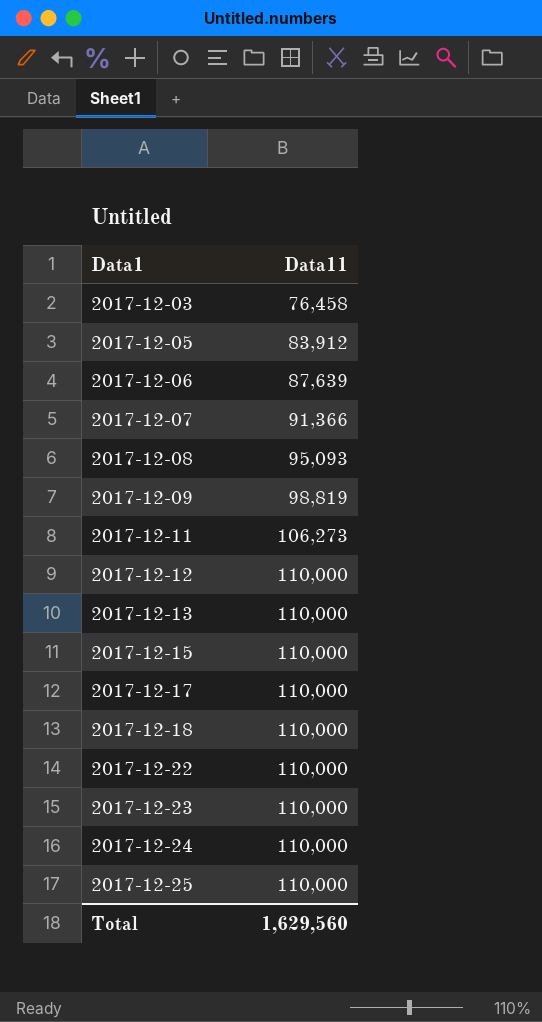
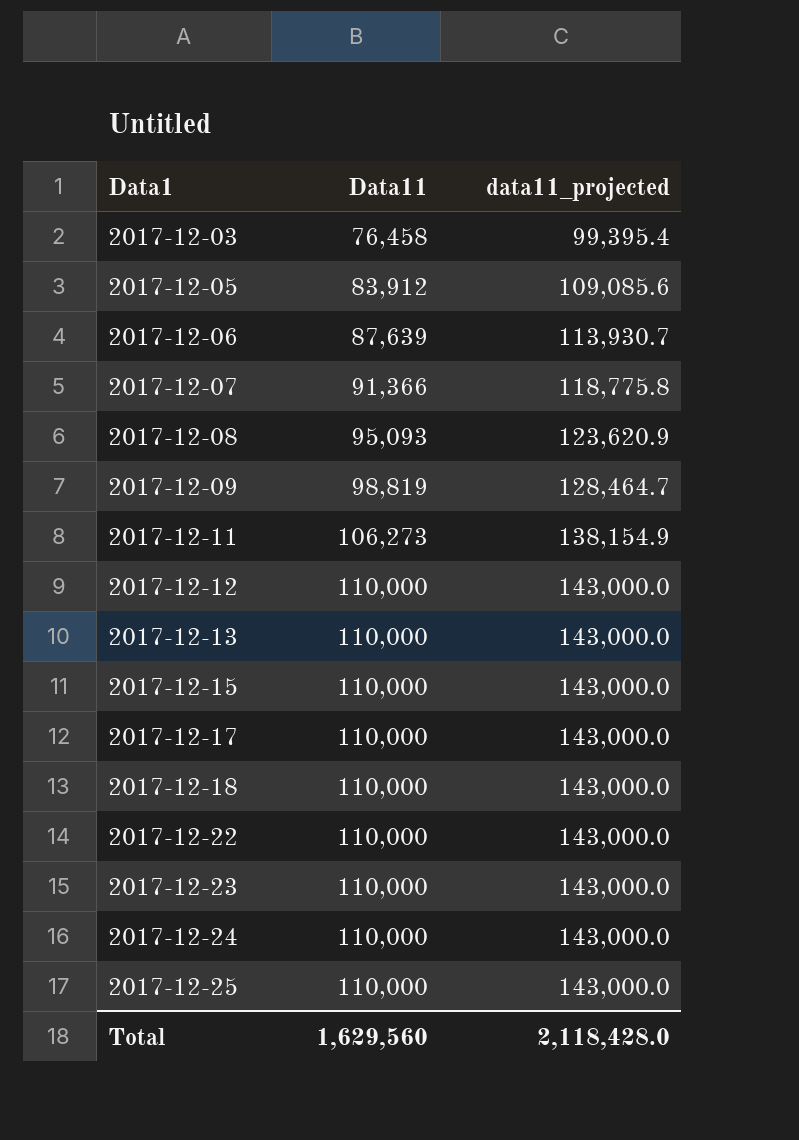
column data11_projected | formula: none -> [Data11] * 1.3

